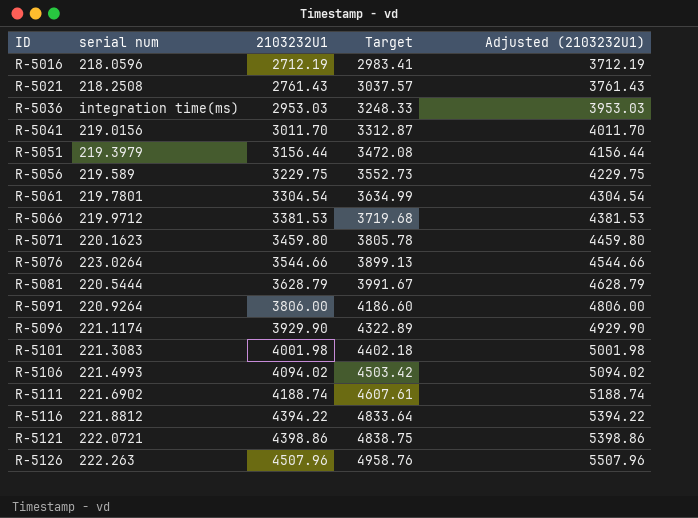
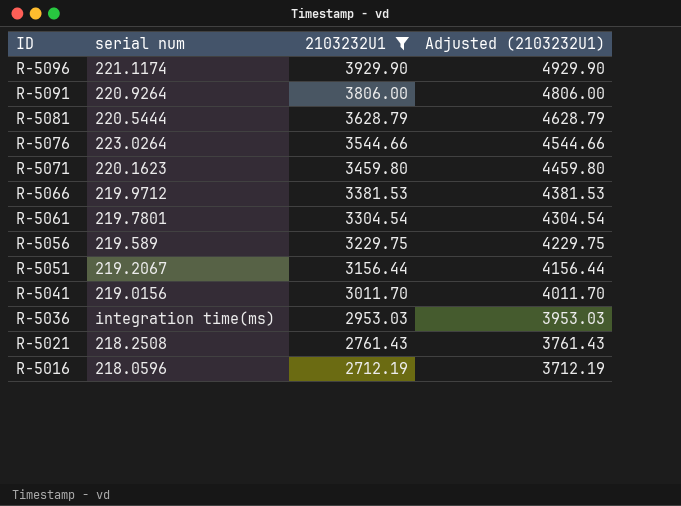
filter: none -> 2103232U1 <= 3929.90
row order: ID ascending -> ID descending
column Target | formula: [2103232U1] * 1.1 -> none
R-5051 | serial num: 219.3979 -> 219.2067

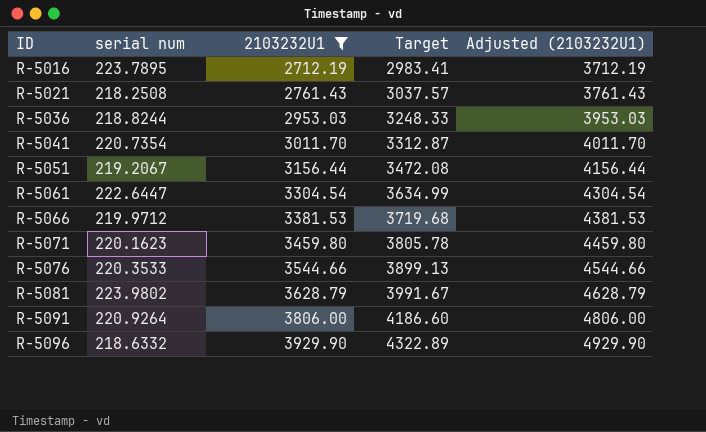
row order: ID descending -> ID ascending
column Target | formula: none -> [2103232U1] * 1.1
row R-5056: 219.589 | 3229.75 | 4229.75 -> none
R-5016 | serial num: 218.0596 -> 223.7895
R-5036 | serial num: integration time(ms) -> 218.8244
R-5041 | serial num: 219.0156 -> 220.7354
R-5061 | serial num: 219.7801 -> 222.6447
R-5076 | serial num: 223.0264 -> 220.3533
R-5081 | serial num: 220.5444 -> 223.9802
R-5096 | serial num: 221.1174 -> 218.6332

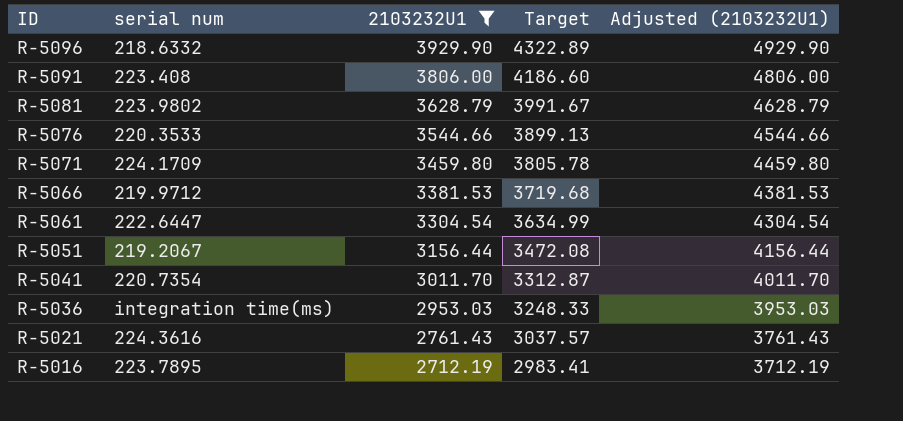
row order: ID ascending -> ID descending
R-5091 | serial num: 220.9264 -> 223.408
R-5071 | serial num: 220.1623 -> 224.1709
R-5036 | serial num: 218.8244 -> integration time(ms)
R-5021 | serial num: 218.2508 -> 224.3616

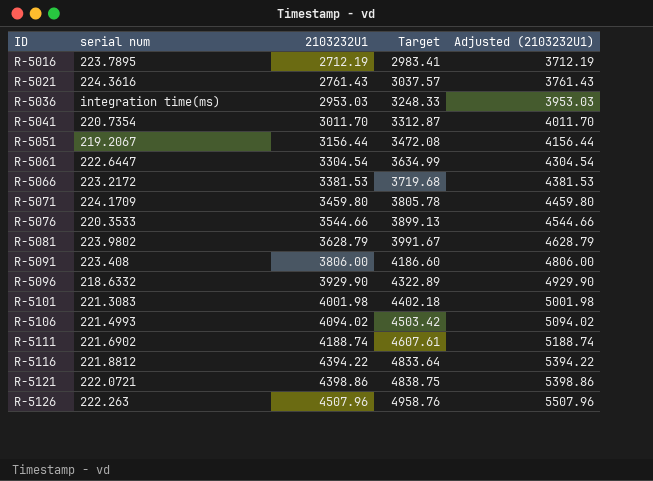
filter: 2103232U1 <= 3929.90 -> none
row order: ID descending -> ID ascending
R-5066 | serial num: 219.9712 -> 223.2172

